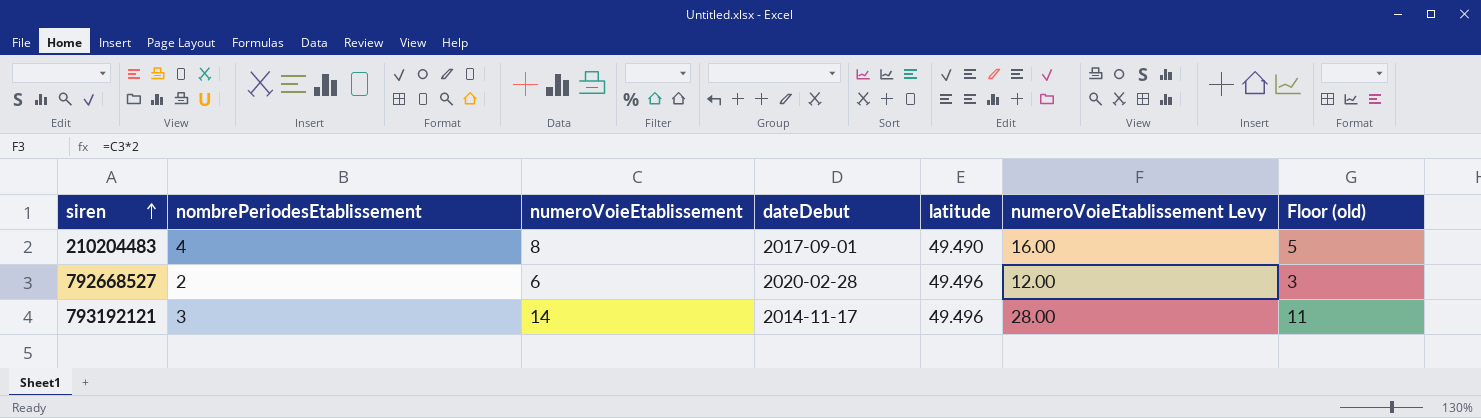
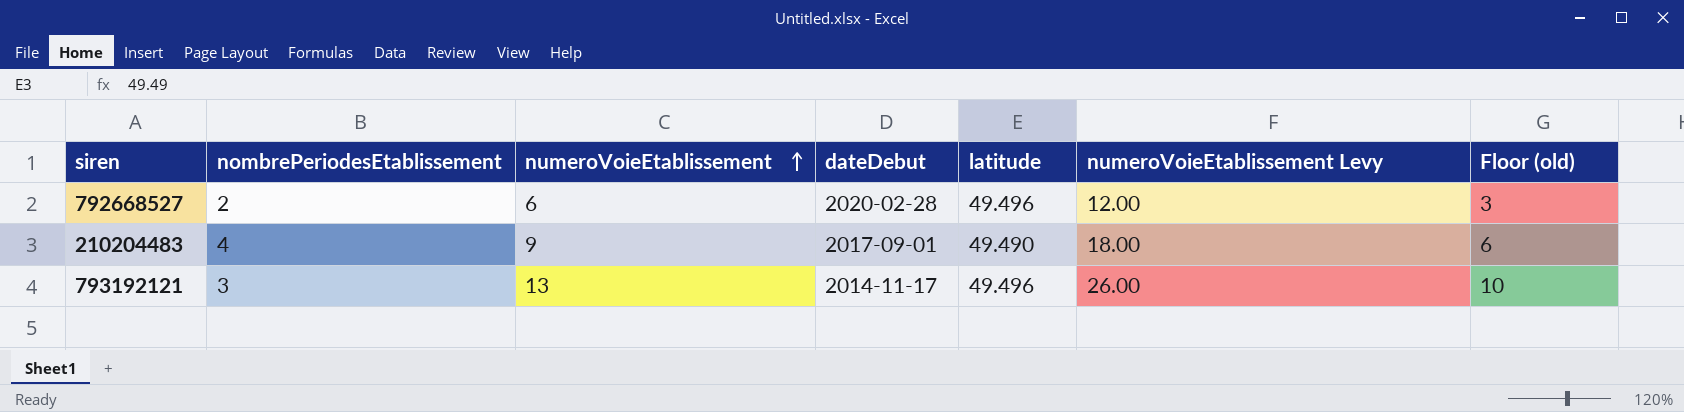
row order: siren ascending -> numeroVoieEtablissement ascending
210204483 | numeroVoieEtablissement: 8 -> 9
210204483 | numeroVoieEtablissement Levy: 16.00 -> 18.00
210204483 | Floor (old): 5 -> 6
793192121 | numeroVoieEtablissement: 14 -> 13
793192121 | numeroVoieEtablissement Levy: 28.00 -> 26.00
793192121 | Floor (old): 11 -> 10

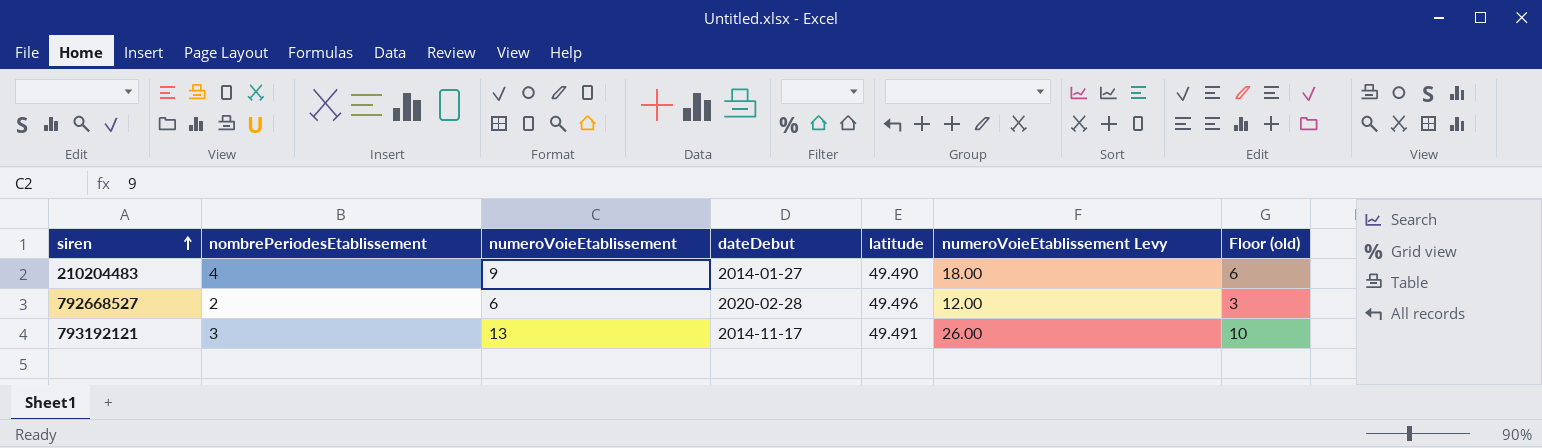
row order: numeroVoieEtablissement ascending -> siren ascending
210204483 | dateDebut: 2017-09-01 -> 2014-01-27
793192121 | latitude: 49.496 -> 49.491

